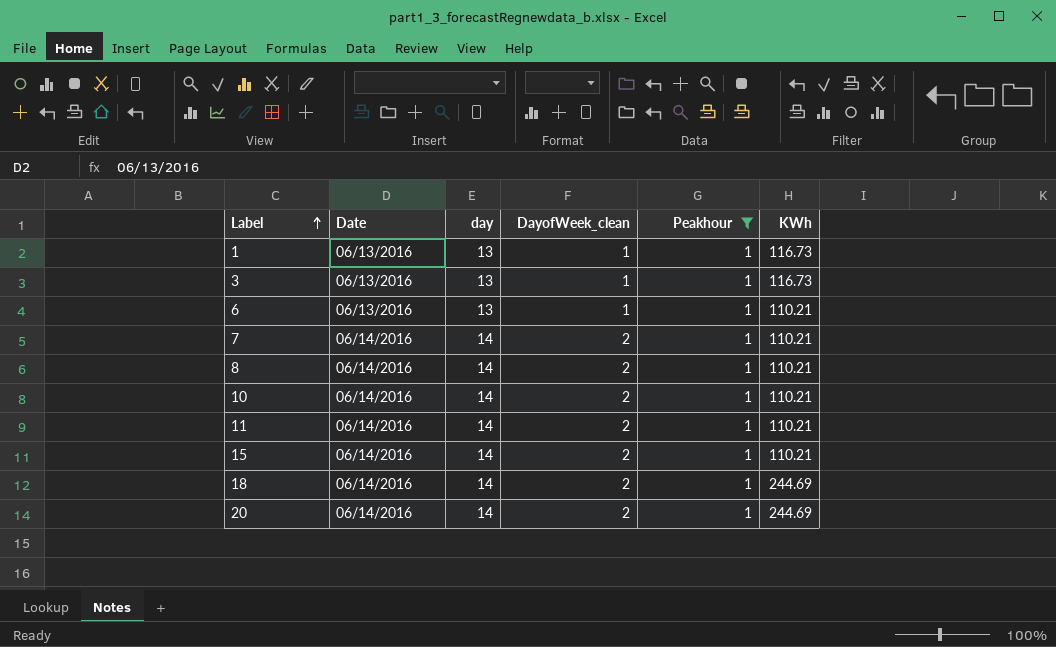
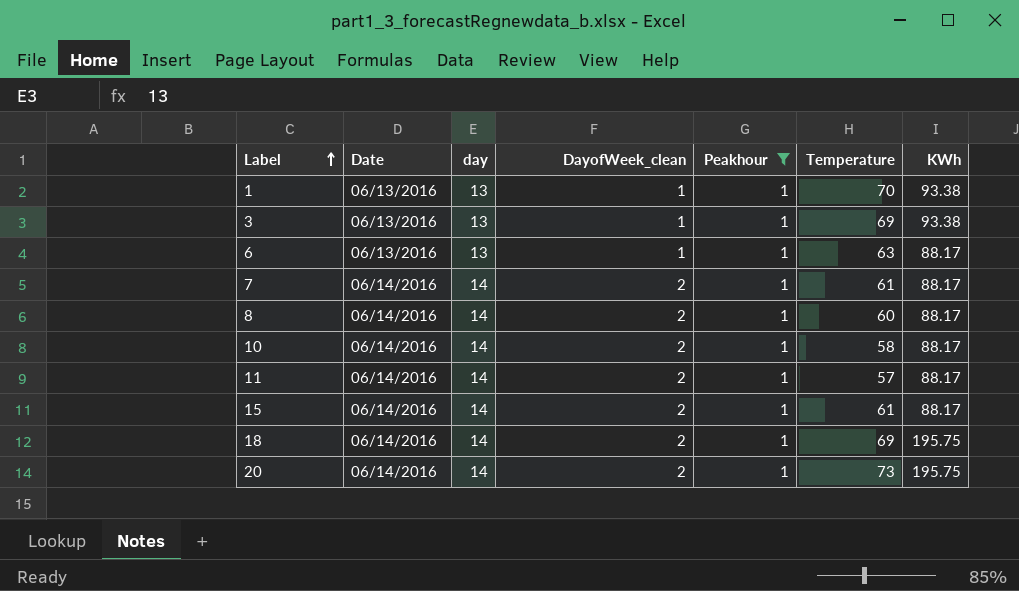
column Temperature | position: none -> 6
1 | KWh: 116.73 -> 93.38
3 | KWh: 116.73 -> 93.38
6 | KWh: 110.21 -> 88.17
7 | KWh: 110.21 -> 88.17
8 | KWh: 110.21 -> 88.17
10 | KWh: 110.21 -> 88.17
11 | KWh: 110.21 -> 88.17
15 | KWh: 110.21 -> 88.17
18 | KWh: 244.69 -> 195.75
20 | KWh: 244.69 -> 195.75

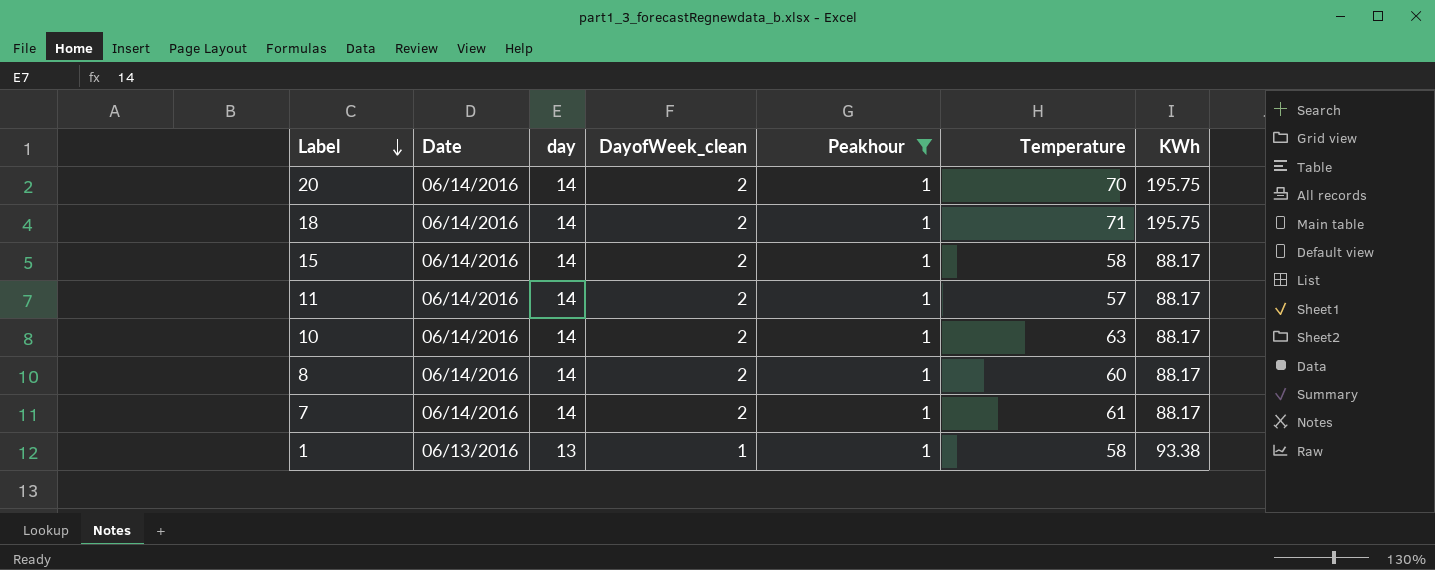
row order: Label ascending -> Label descending
row 3: 06/13/2016 | 13 | 1 | 1 | 69 | 93.38 -> none
row 6: 06/13/2016 | 13 | 1 | 1 | 63 | 88.17 -> none
20 | Temperature: 73 -> 70
18 | Temperature: 69 -> 71
15 | Temperature: 61 -> 58
10 | Temperature: 58 -> 63
1 | Temperature: 70 -> 58

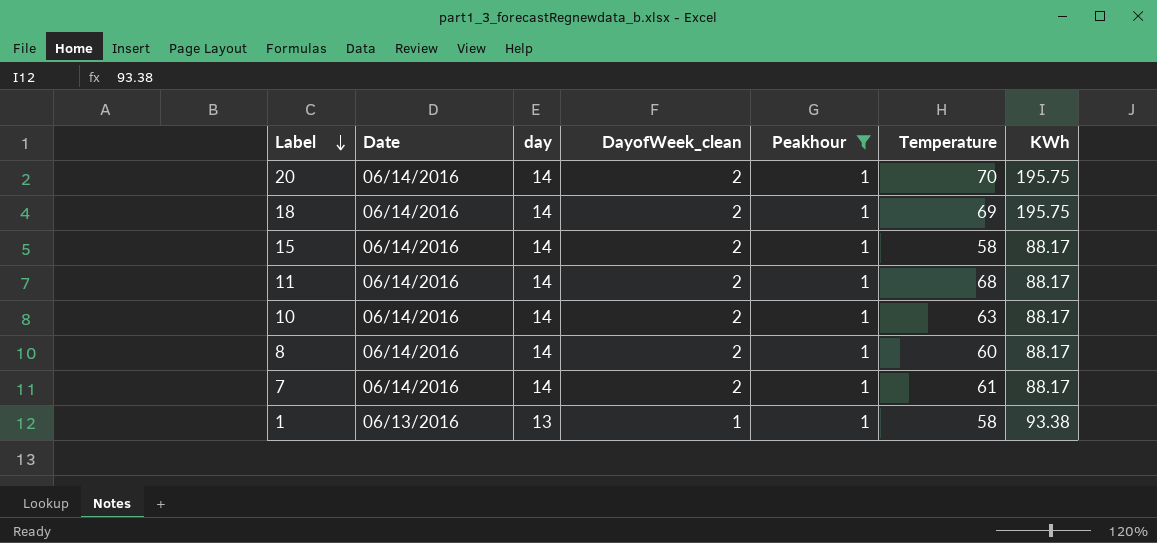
18 | Temperature: 71 -> 69
11 | Temperature: 57 -> 68

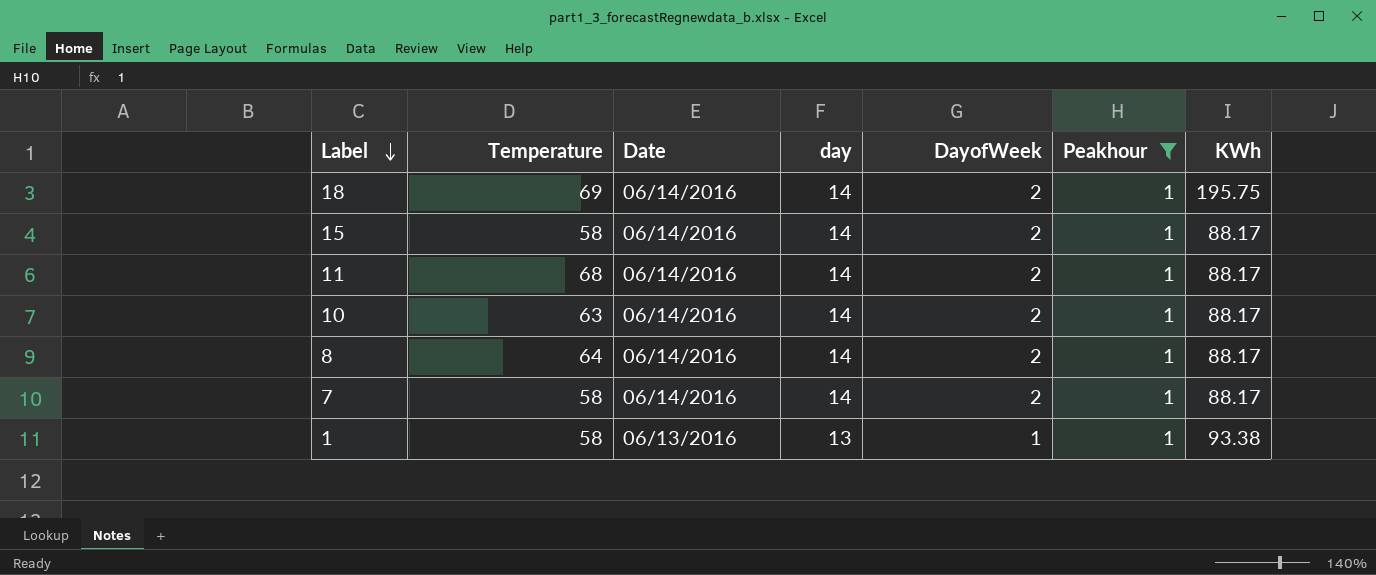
column Temperature | position: 6 -> 2
column name: DayofWeek_clean -> DayofWeek
row 20: 06/14/2016 | 14 | 2 | 1 | 70 | 195.75 -> none
8 | Temperature: 60 -> 64
7 | Temperature: 61 -> 58

